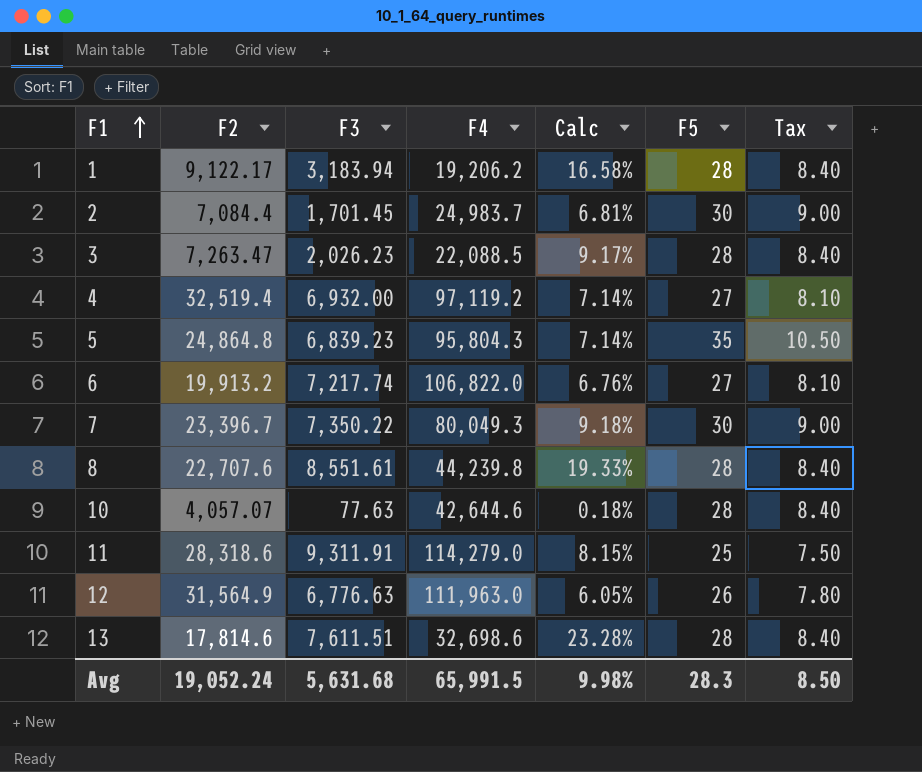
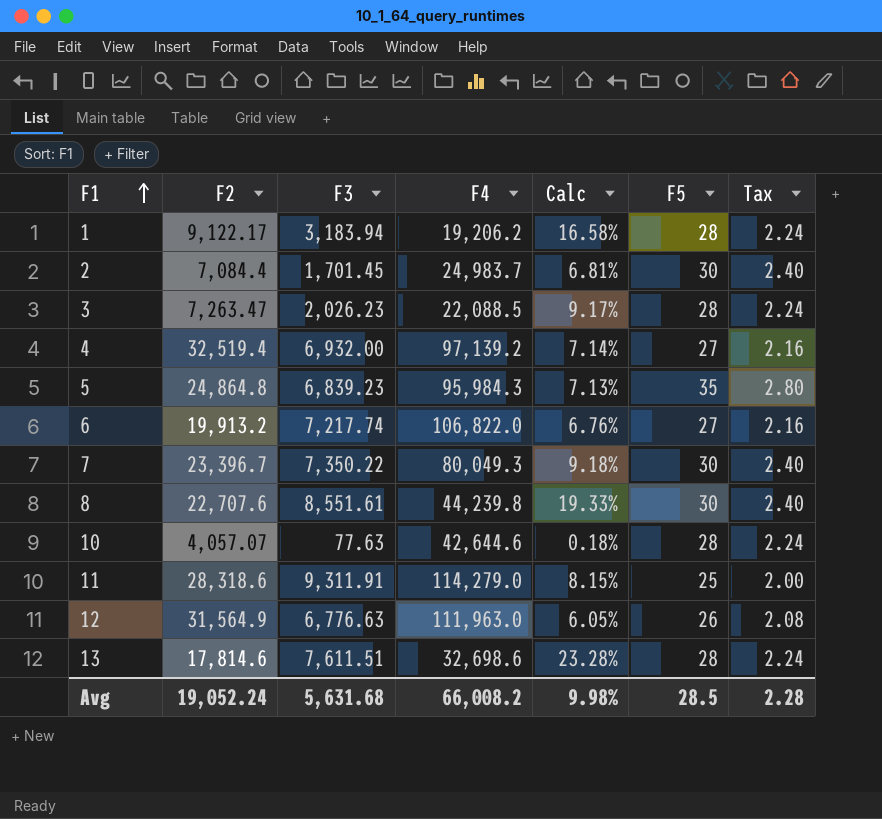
column Tax | formula: [F5] * 0.3 -> [F5] * 0.08
4 | F4: 97,119.2 -> 97,139.2
5 | F4: 95,804.3 -> 95,984.3
5 | Calc: 7.14% -> 7.13%
8 | F5: 28 -> 30
Avg | F4: 65,991.5 -> 66,008.2
Avg | F5: 28.3 -> 28.5
Avg | Tax: 8.50 -> 2.28

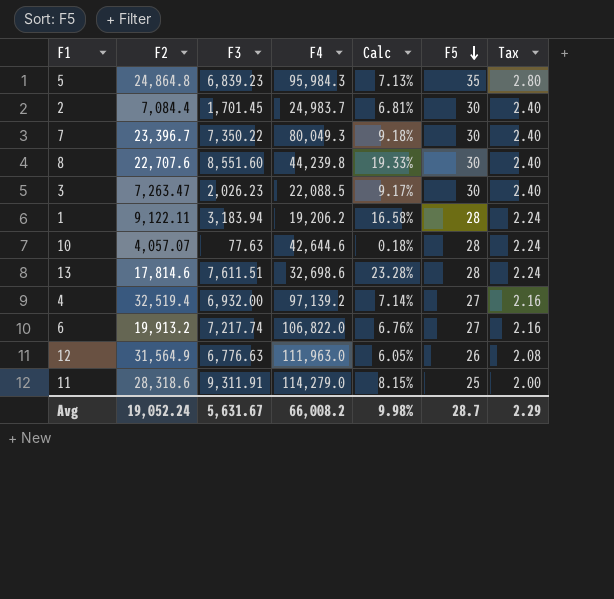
row order: F1 ascending -> F5 descending
8 | F3: 8,551.61 -> 8,551.60
3 | F5: 28 -> 30
3 | Tax: 2.24 -> 2.40
1 | F2: 9,122.17 -> 9,122.11
Avg | F3: 5,631.68 -> 5,631.67
Avg | F5: 28.5 -> 28.7
Avg | Tax: 2.28 -> 2.29

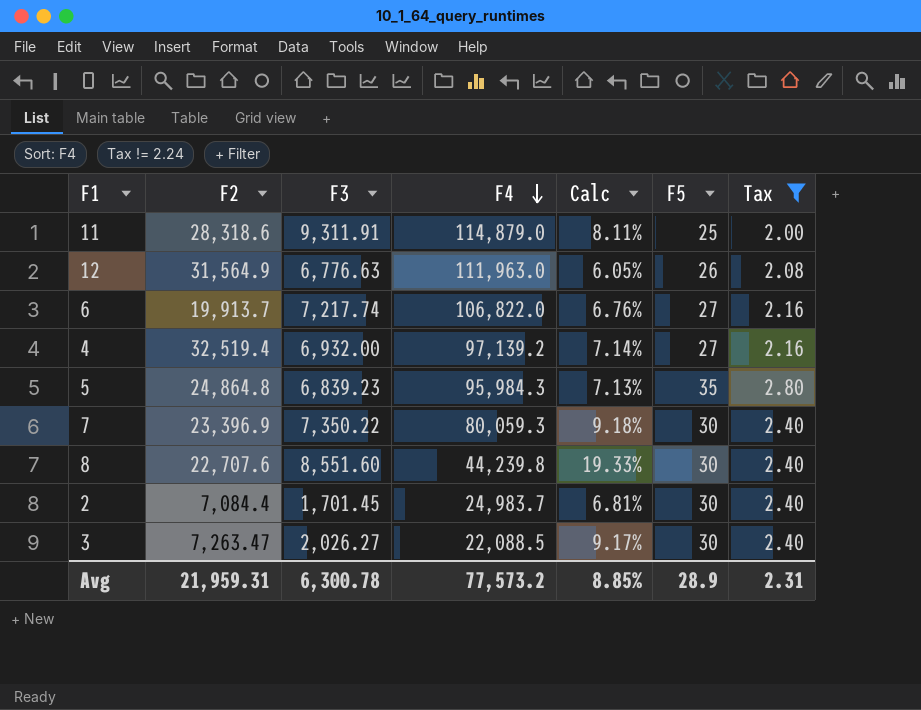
filter: none -> Tax != 2.24
row order: F5 descending -> F4 descending
11 | F4: 114,279.0 -> 114,879.0
11 | Calc: 8.15% -> 8.11%
6 | F2: 19,913.2 -> 19,913.7
7 | F2: 23,396.7 -> 23,396.9
7 | F4: 80,049.3 -> 80,059.3
3 | F3: 2,026.23 -> 2,026.27
Avg | F2: 19,052.24 -> 21,959.31
Avg | F3: 5,631.67 -> 6,300.78
Avg | F4: 66,008.2 -> 77,573.2
Avg | Calc: 9.98% -> 8.85%
Avg | F5: 28.7 -> 28.9
Avg | Tax: 2.29 -> 2.31

